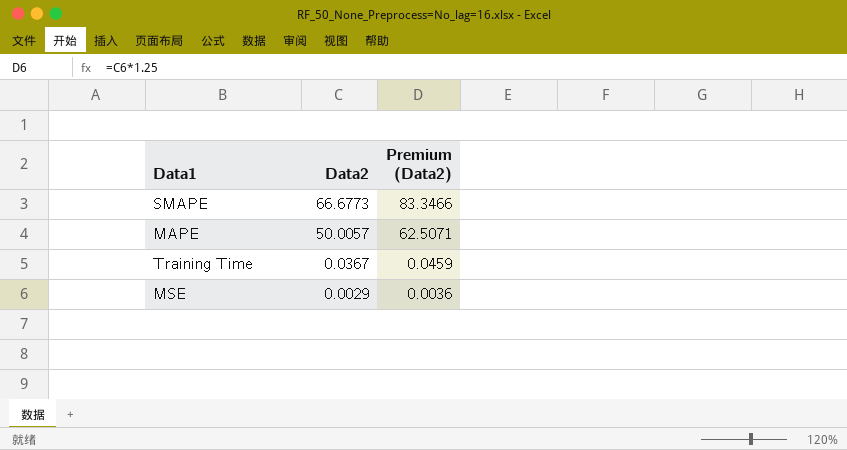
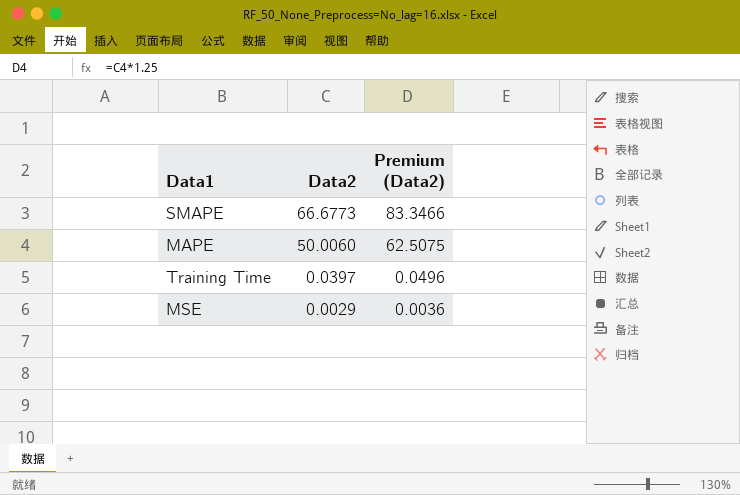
MAPE | Data2: 50.0057 -> 50.0060
MAPE | Premium (Data2): 62.5071 -> 62.5075
Training Time | Data2: 0.0367 -> 0.0397
Training Time | Premium (Data2): 0.0459 -> 0.0496

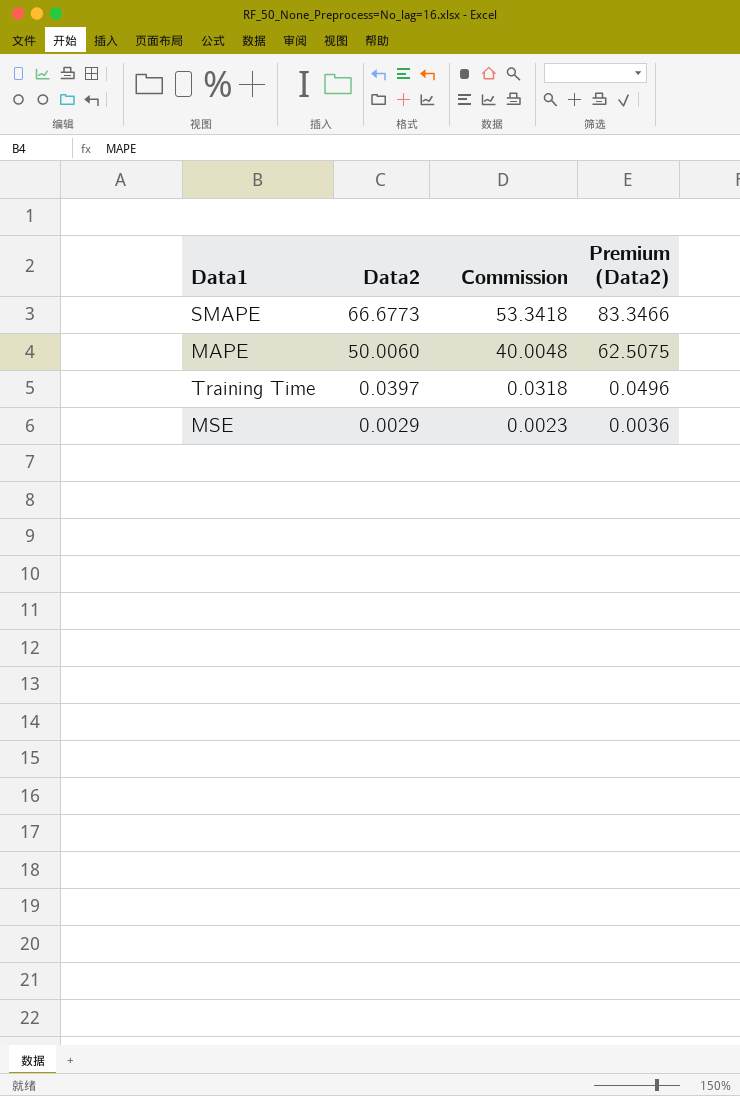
column Commission | formula: none -> [Data2] * 0.8

